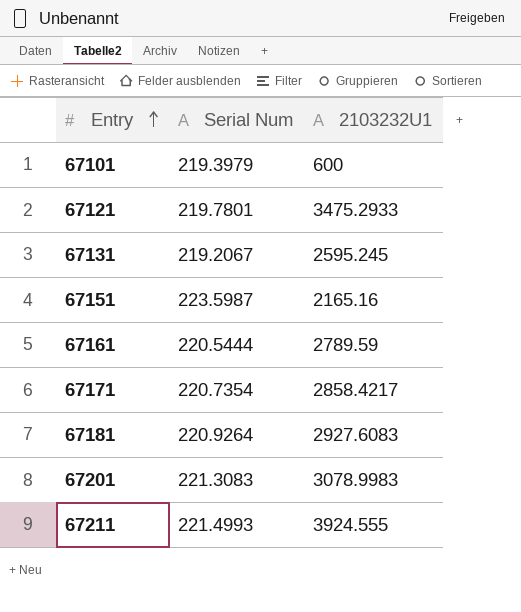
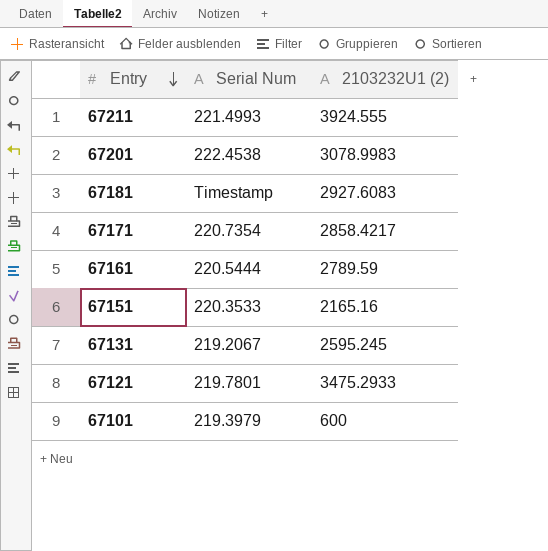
row order: Entry ascending -> Entry descending
column name: 2103232U1 -> 2103232U1 (2)
67201 | Serial Num: 221.3083 -> 222.4538
67181 | Serial Num: 220.9264 -> Timestamp
67151 | Serial Num: 223.5987 -> 220.3533

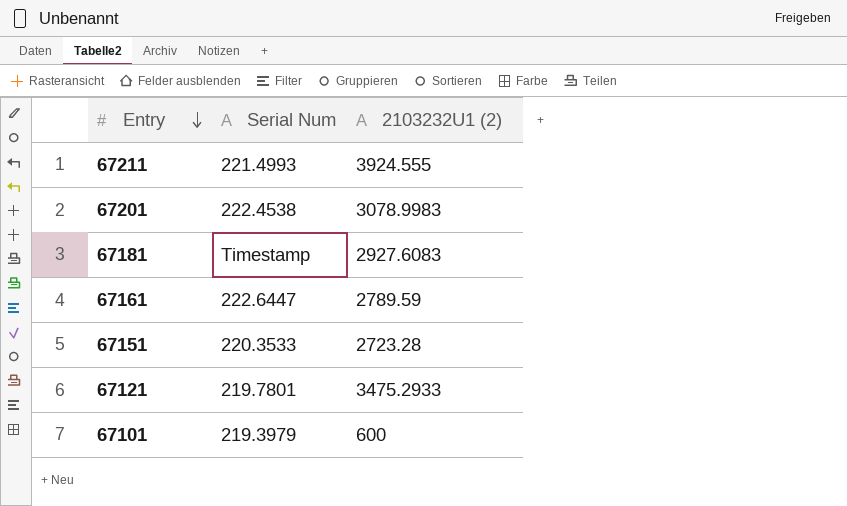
row 67171: 220.7354 | 2858.4217 -> none
row 67131: 219.2067 | 2595.245 -> none
67161 | Serial Num: 220.5444 -> 222.6447
67151 | 2103232U1 (2): 2165.16 -> 2723.28

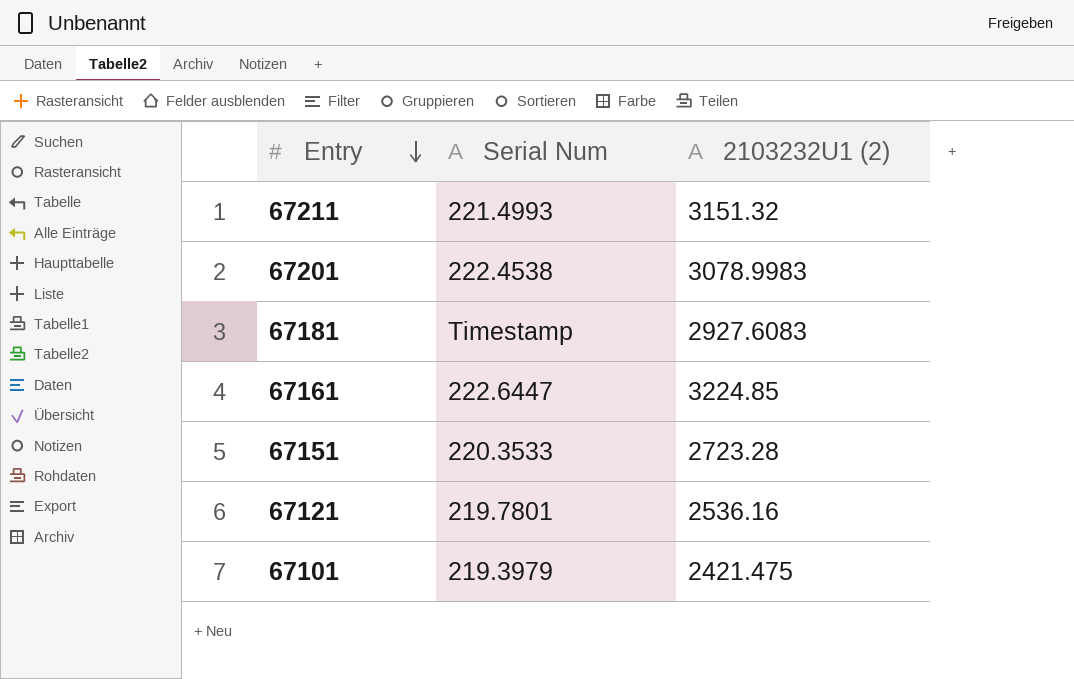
67211 | 2103232U1 (2): 3924.555 -> 3151.32
67161 | 2103232U1 (2): 2789.59 -> 3224.85
67121 | 2103232U1 (2): 3475.2933 -> 2536.16
67101 | 2103232U1 (2): 600 -> 2421.475

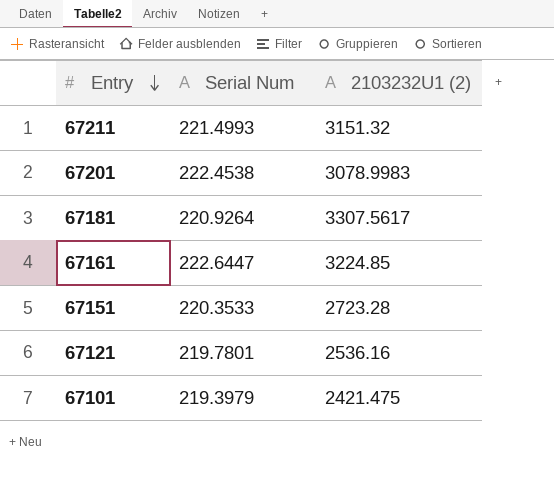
67181 | Serial Num: Timestamp -> 220.9264
67181 | 2103232U1 (2): 2927.6083 -> 3307.5617

